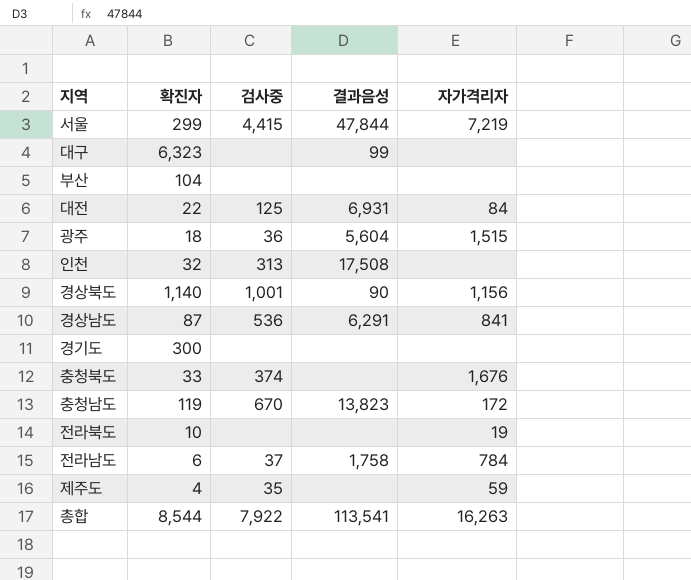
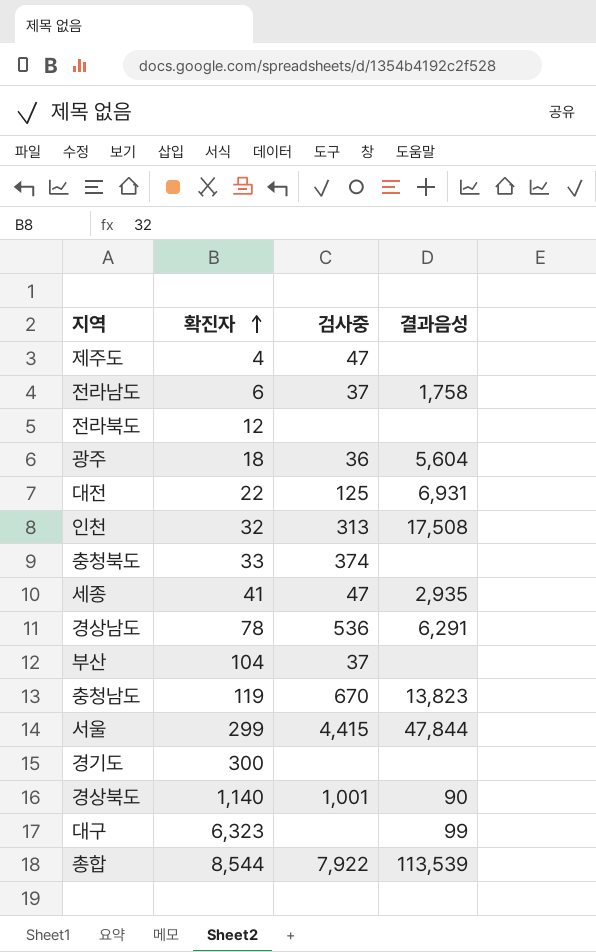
row order: none -> 확진자 ascending
column 자가격리자 | position: 5 -> none
제주도 | 검사중: 35 -> 47
전라북도 | 확진자: 10 -> 12
row 세종: none -> 41 | 47 | 2,935
경상남도 | 확진자: 87 -> 78
부산 | 검사중: none -> 37
총합 | 결과음성: 113,541 -> 113,539

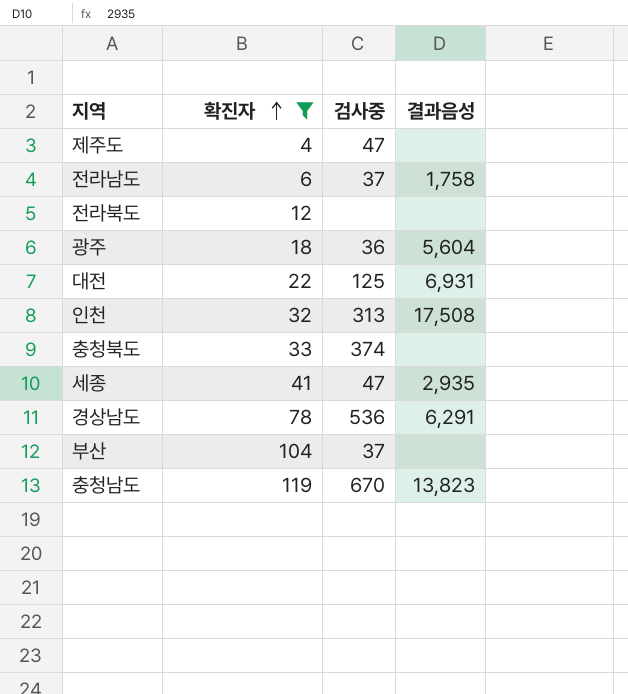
filter: none -> 확진자 <= 119

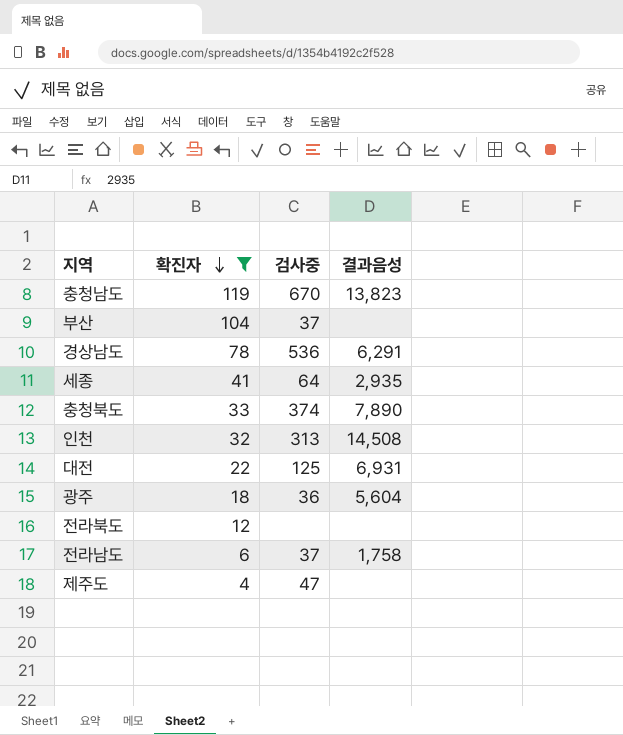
row order: 확진자 ascending -> 확진자 descending
세종 | 검사중: 47 -> 64
충청북도 | 결과음성: none -> 7,890
인천 | 결과음성: 17,508 -> 14,508

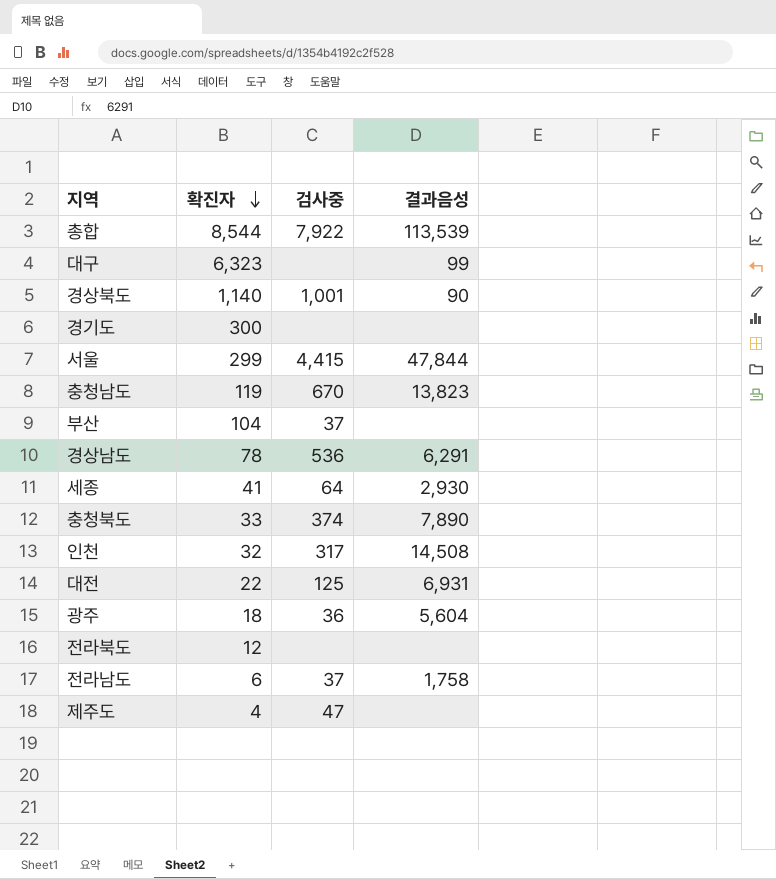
filter: 확진자 <= 119 -> none
세종 | 결과음성: 2,935 -> 2,930
인천 | 검사중: 313 -> 317

